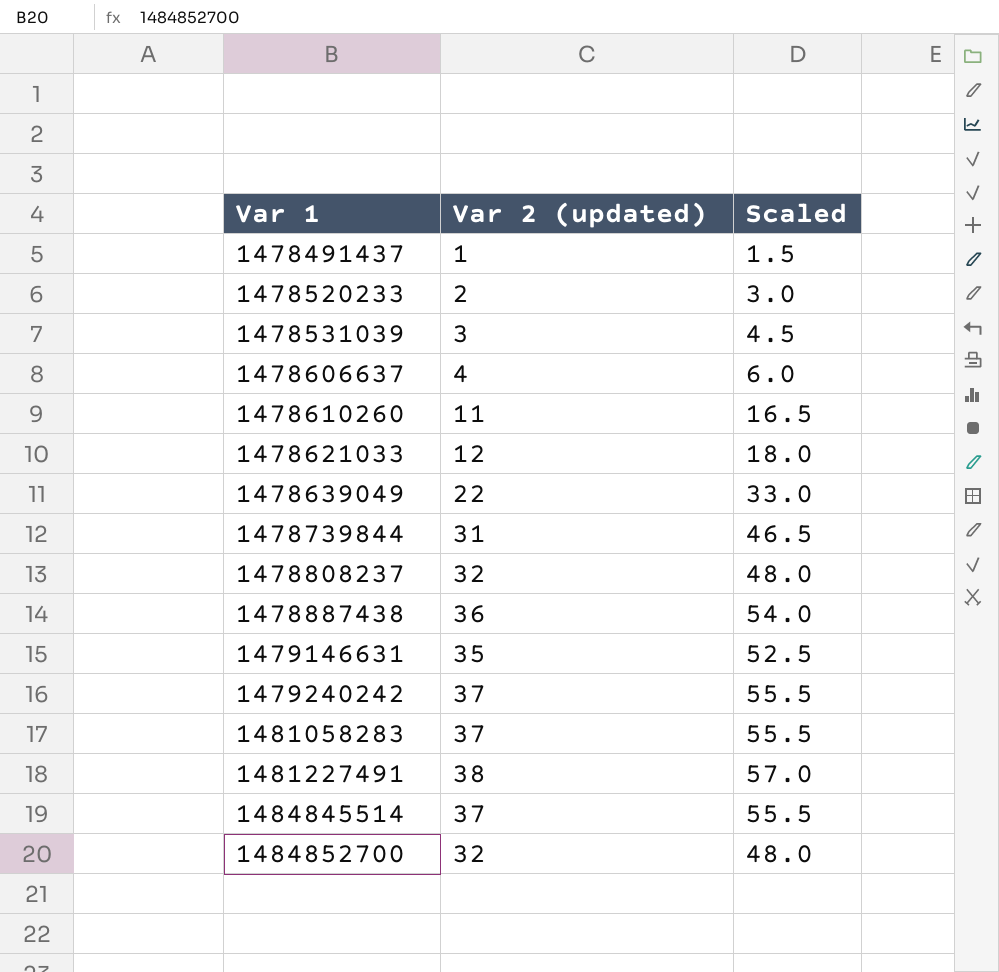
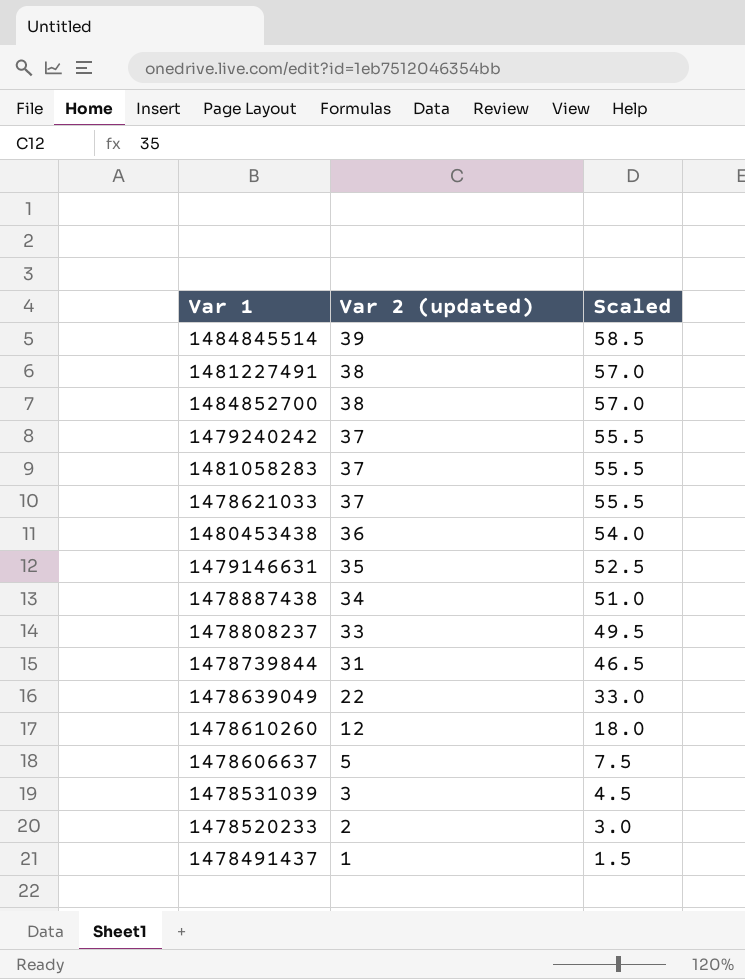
row order: Var 1 ascending -> Var 2 (updated) descending
1484845514 | Var 2 (updated): 37 -> 39
1484845514 | Scaled: 55.5 -> 58.5
1484852700 | Var 2 (updated): 32 -> 38
1484852700 | Scaled: 48.0 -> 57.0
1478621033 | Var 2 (updated): 12 -> 37
1478621033 | Scaled: 18.0 -> 55.5
row 1480453438: none -> 36 | 54.0
1478887438 | Var 2 (updated): 36 -> 34
1478887438 | Scaled: 54.0 -> 51.0
1478808237 | Var 2 (updated): 32 -> 33
1478808237 | Scaled: 48.0 -> 49.5
1478610260 | Var 2 (updated): 11 -> 12
1478610260 | Scaled: 16.5 -> 18.0
1478606637 | Var 2 (updated): 4 -> 5
1478606637 | Scaled: 6.0 -> 7.5

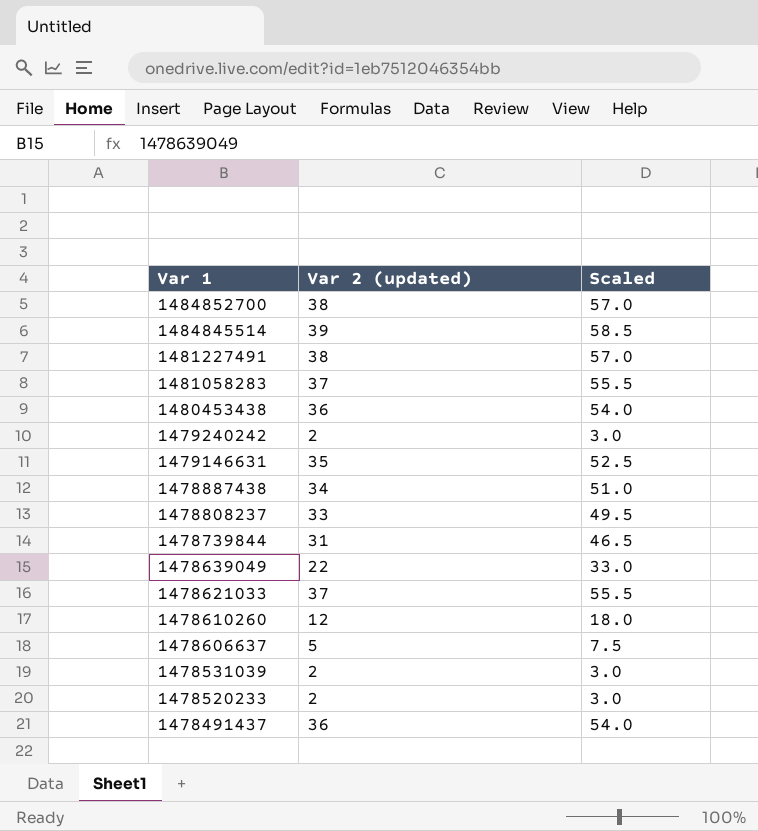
row order: Var 2 (updated) descending -> Var 1 descending
1479240242 | Var 2 (updated): 37 -> 2
1479240242 | Scaled: 55.5 -> 3.0
1478531039 | Var 2 (updated): 3 -> 2
1478531039 | Scaled: 4.5 -> 3.0
1478491437 | Var 2 (updated): 1 -> 36
1478491437 | Scaled: 1.5 -> 54.0

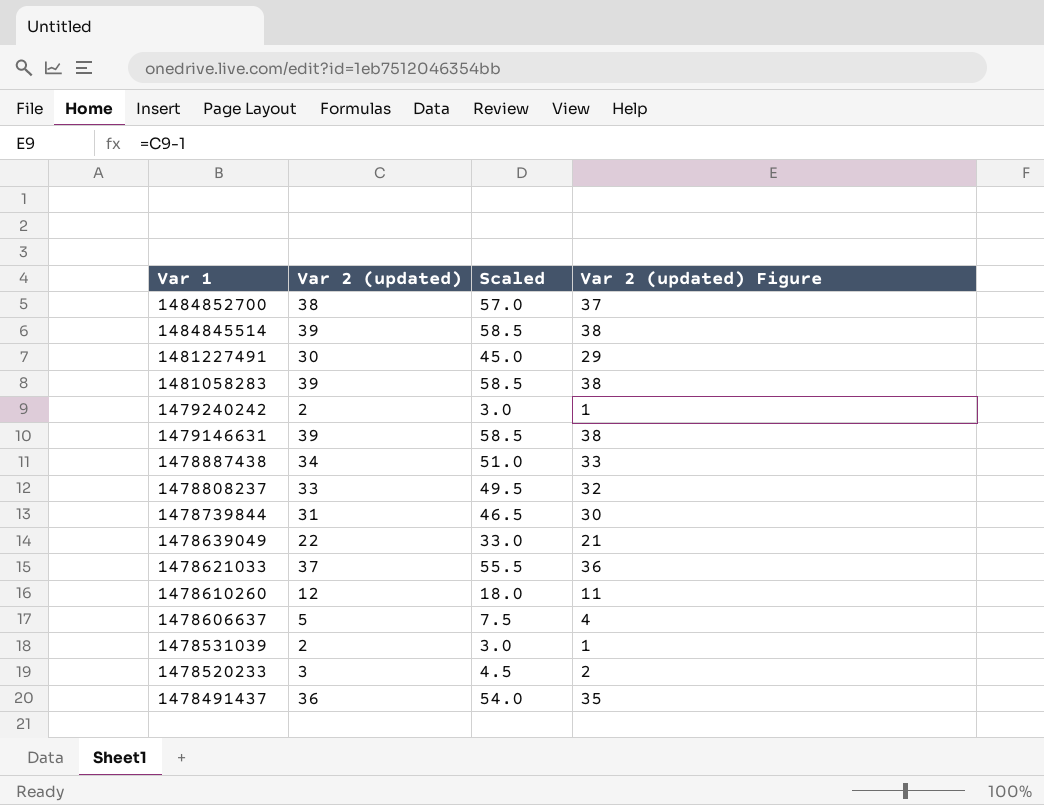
column Var 2 (updated) Figure | formula: none -> [Var 2 (updated)] - 1
row 1480453438: 36 | 54.0 -> none
1481227491 | Var 2 (updated): 38 -> 30
1481227491 | Scaled: 57.0 -> 45.0
1481058283 | Var 2 (updated): 37 -> 39
1481058283 | Scaled: 55.5 -> 58.5
1479146631 | Var 2 (updated): 35 -> 39
1479146631 | Scaled: 52.5 -> 58.5
1478520233 | Var 2 (updated): 2 -> 3
1478520233 | Scaled: 3.0 -> 4.5

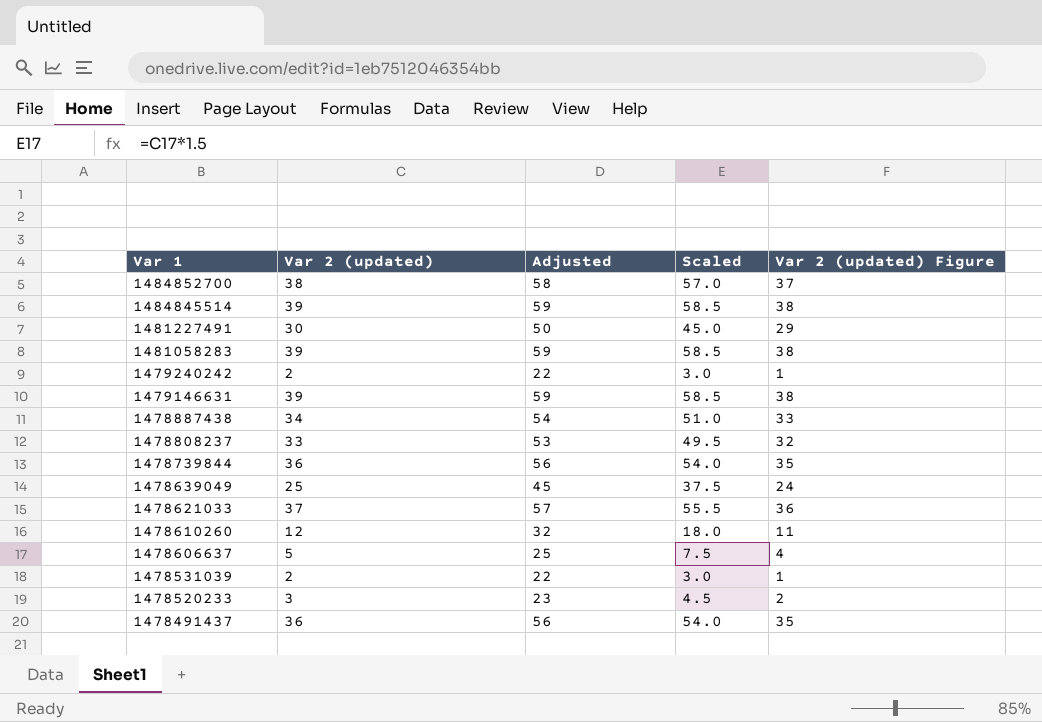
column Adjusted | formula: none -> [Var 2 (updated)] + 20
1478739844 | Var 2 (updated): 31 -> 36
1478739844 | Scaled: 46.5 -> 54.0
1478739844 | Var 2 (updated) Figure: 30 -> 35
1478639049 | Var 2 (updated): 22 -> 25
1478639049 | Scaled: 33.0 -> 37.5
1478639049 | Var 2 (updated) Figure: 21 -> 24

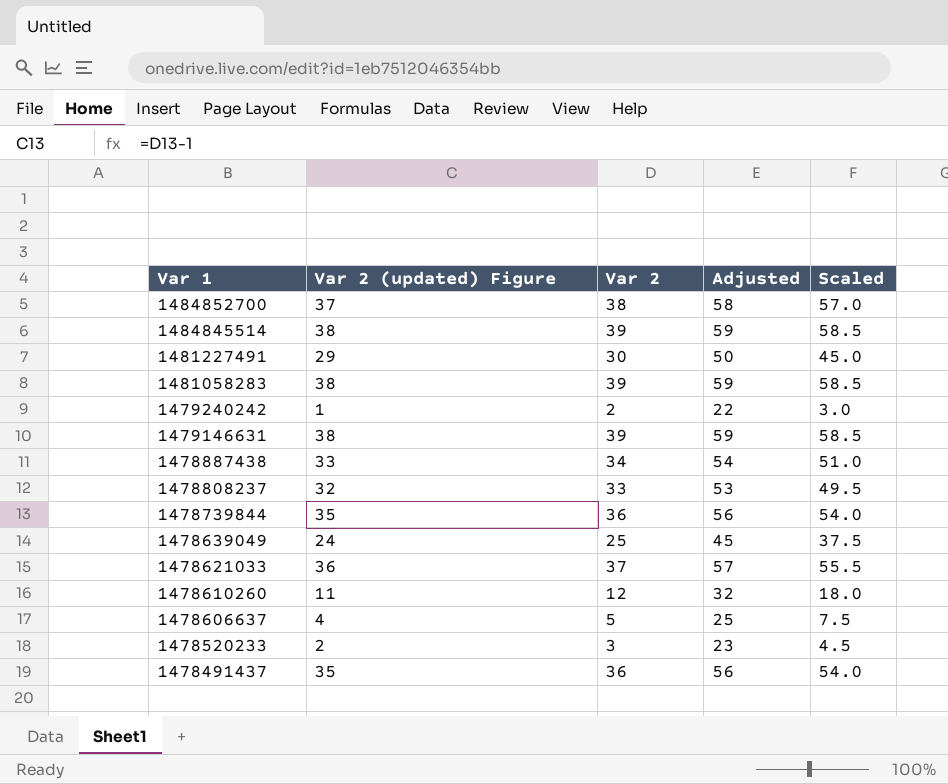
column Var 2 (updated) Figure | position: 5 -> 2
column name: Var 2 (updated) -> Var 2
row 1478531039: 2 | 22 | 3.0 | 1 -> none

